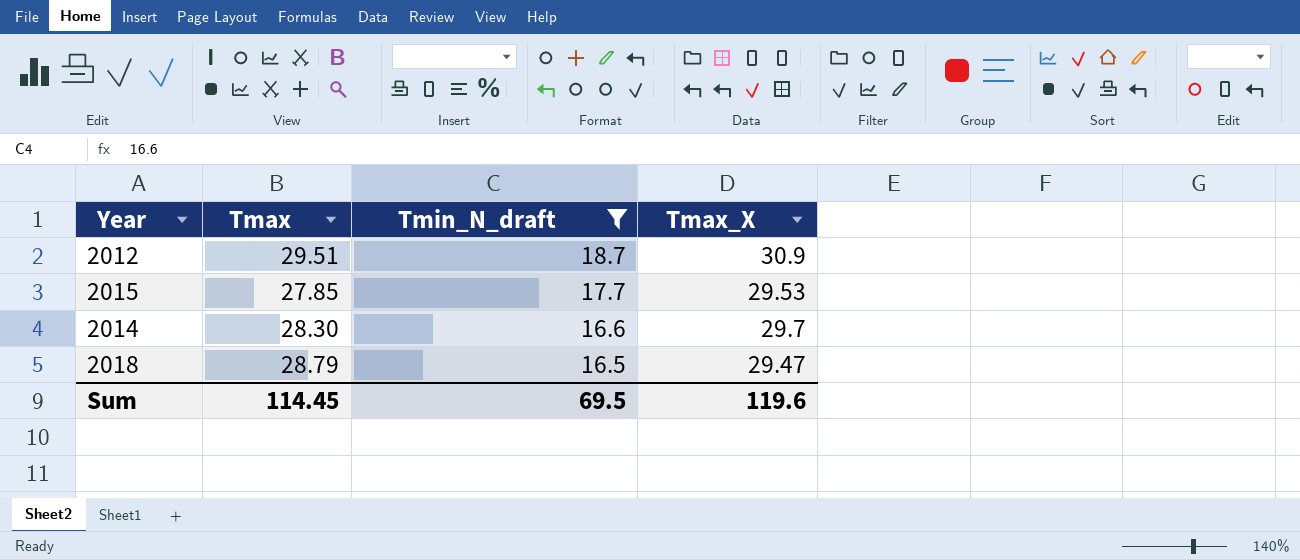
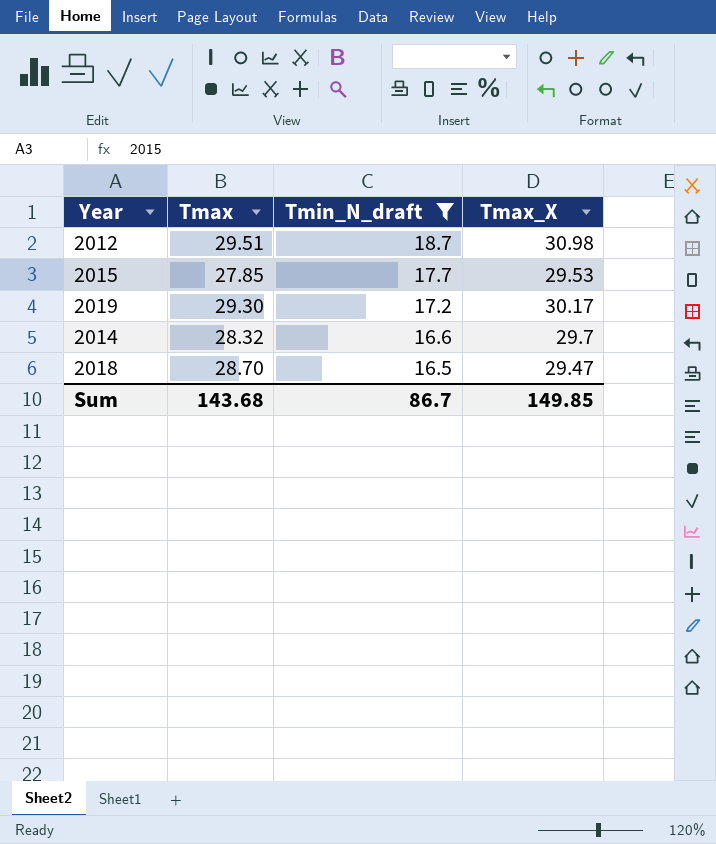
2012 | Tmax_X: 30.9 -> 30.98
row 2019: none -> 29.30 | 17.2 | 30.17
2014 | Tmax: 28.30 -> 28.32
2018 | Tmax: 28.79 -> 28.70
Sum | Tmax: 114.45 -> 143.68
Sum | Tmin_N_draft: 69.5 -> 86.7
Sum | Tmax_X: 119.6 -> 149.85

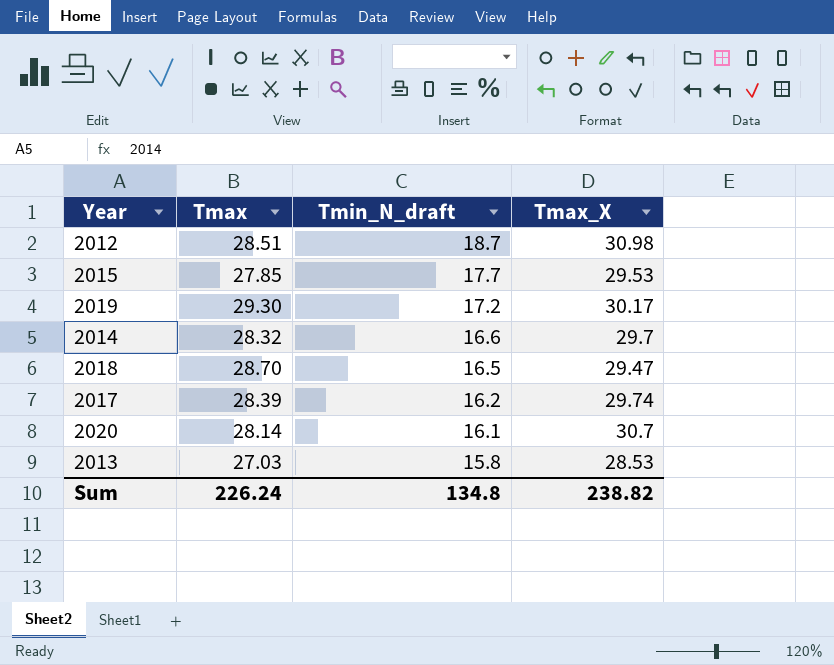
filter: Tmin_N_draft >= 16.5 -> none
2012 | Tmax: 29.51 -> 28.51
Sum | Tmax: 143.68 -> 226.24
Sum | Tmin_N_draft: 86.7 -> 134.8
Sum | Tmax_X: 149.85 -> 238.82

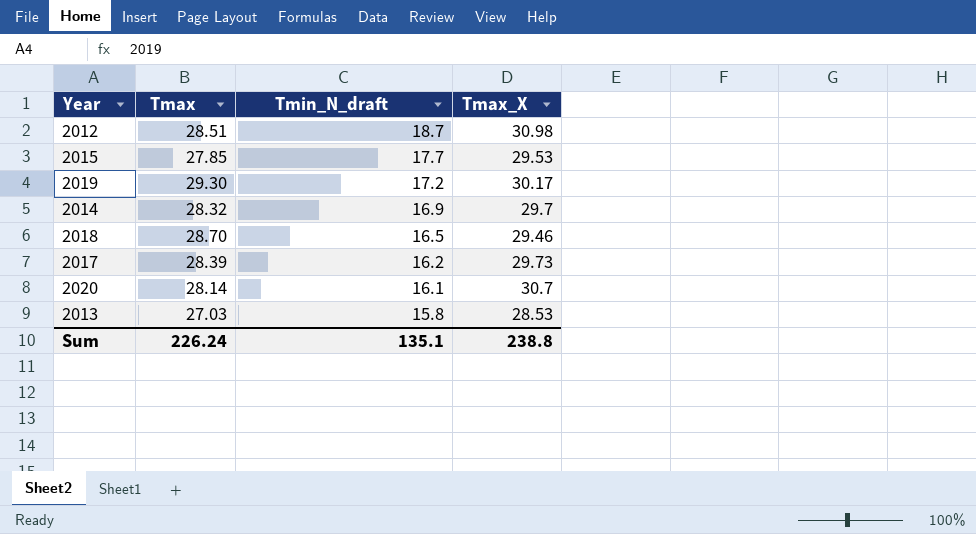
2014 | Tmin_N_draft: 16.6 -> 16.9
2018 | Tmax_X: 29.47 -> 29.46
2017 | Tmax_X: 29.74 -> 29.73
Sum | Tmin_N_draft: 134.8 -> 135.1
Sum | Tmax_X: 238.82 -> 238.8

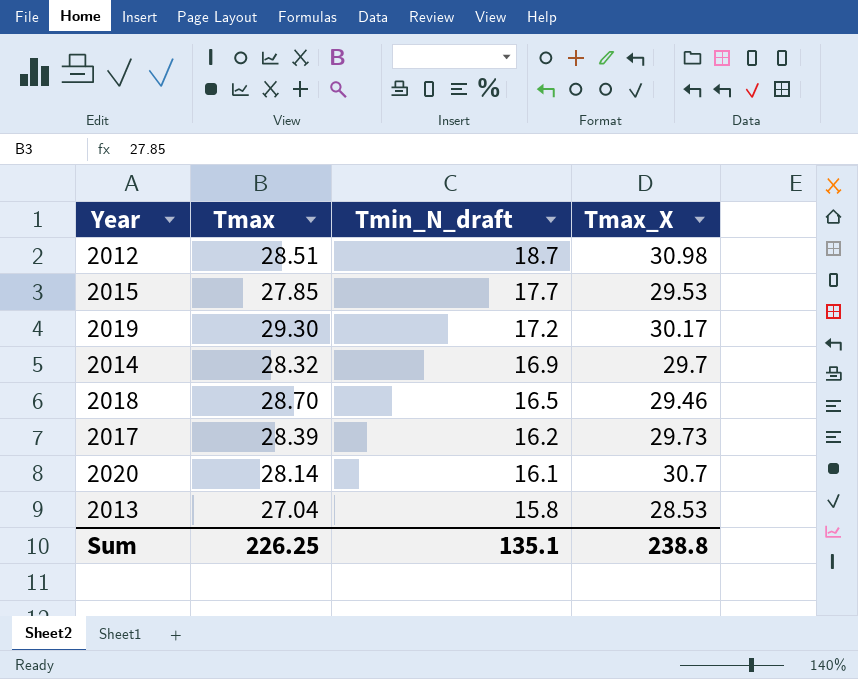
2013 | Tmax: 27.03 -> 27.04
Sum | Tmax: 226.24 -> 226.25

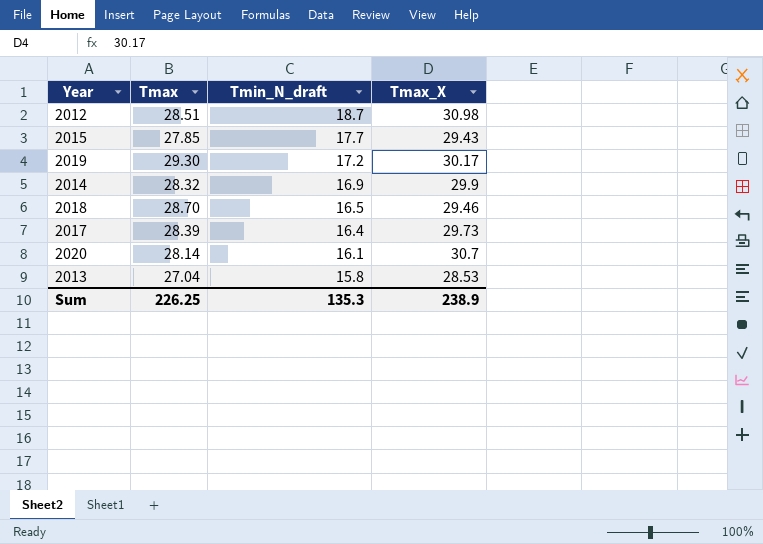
2015 | Tmax_X: 29.53 -> 29.43
2014 | Tmax_X: 29.7 -> 29.9
2017 | Tmin_N_draft: 16.2 -> 16.4
Sum | Tmin_N_draft: 135.1 -> 135.3
Sum | Tmax_X: 238.8 -> 238.9

